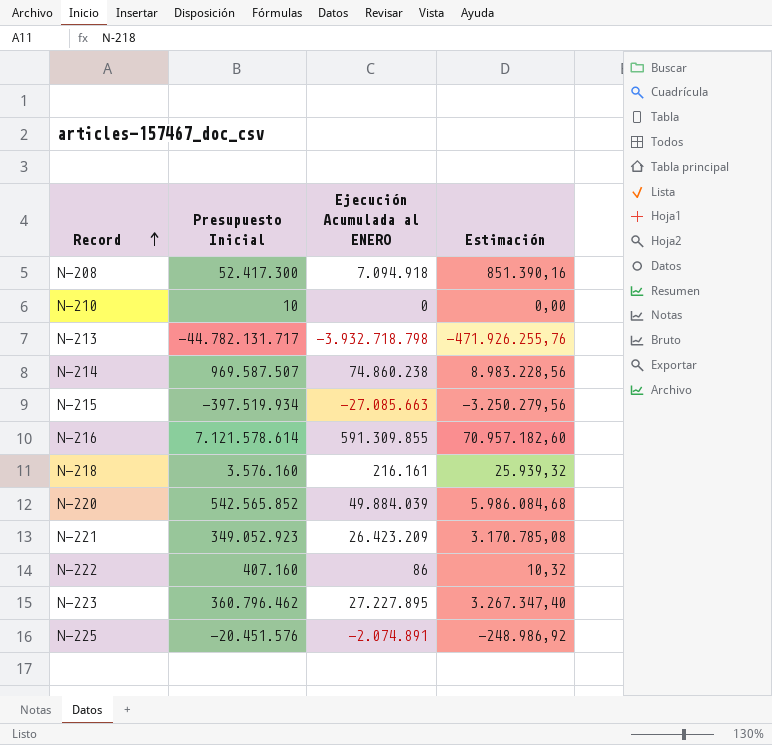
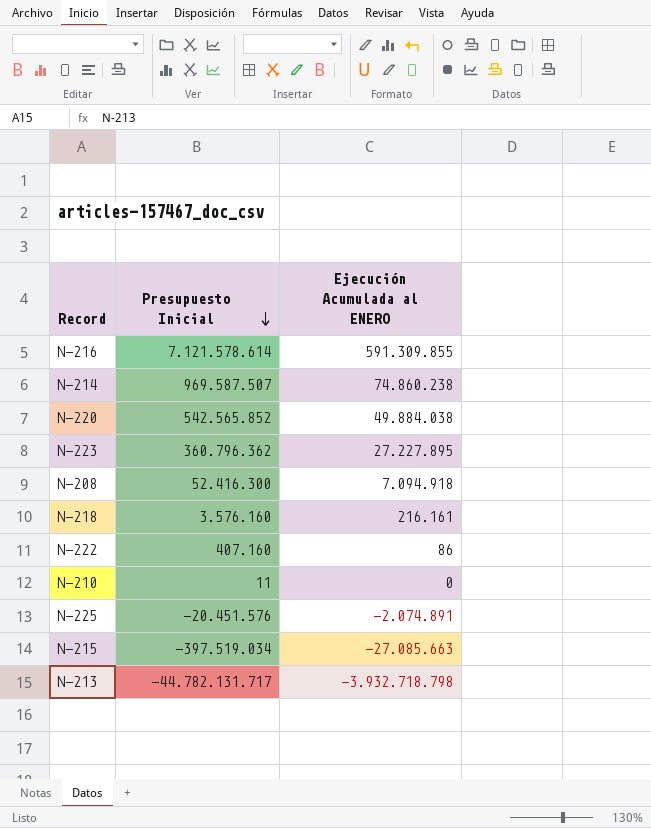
row order: Record ascending -> Presupuesto Inicial descending
column Estimación | formula: [Ejecución Acumulada al ENERO] * 0,12 -> none
row N-221: 349.052.923 | 26.423.209 | 3.170.785,08 -> none
N-220 | Ejecución Acumulada al ENERO: 49.884.039 -> 49.884.038
N-223 | Presupuesto Inicial: 360.796.462 -> 360.796.362
N-208 | Presupuesto Inicial: 52.417.300 -> 52.416.300
N-210 | Presupuesto Inicial: 10 -> 11
N-215 | Presupuesto Inicial: -397.519.934 -> -397.519.034

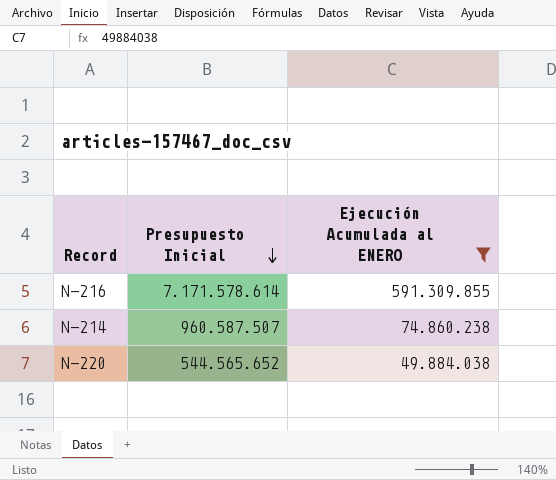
filter: none -> Ejecución Acumulada al ENERO >= 49.884.038
N-216 | Presupuesto Inicial: 7.121.578.614 -> 7.171.578.614
N-214 | Presupuesto Inicial: 969.587.507 -> 960.587.507
N-220 | Presupuesto Inicial: 542.565.852 -> 544.565.652

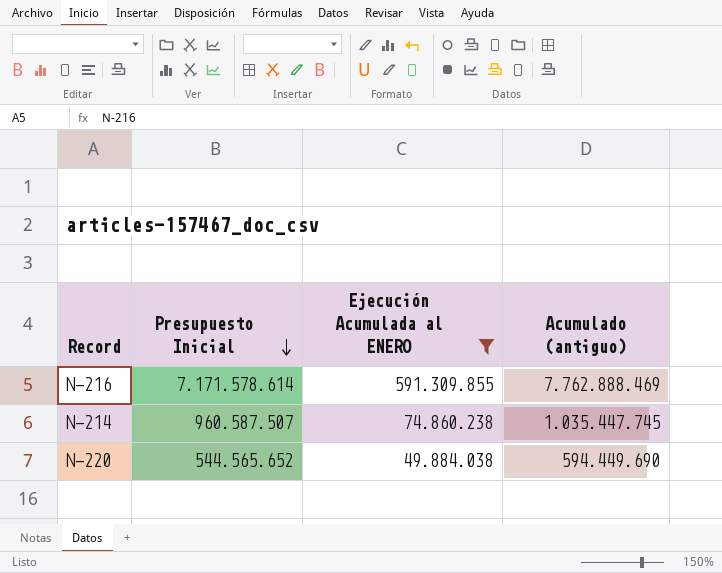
column Acumulado (antiguo) | formula: none -> [Presupuesto Inicial] + [Ejecución Acumulada al ENERO]

